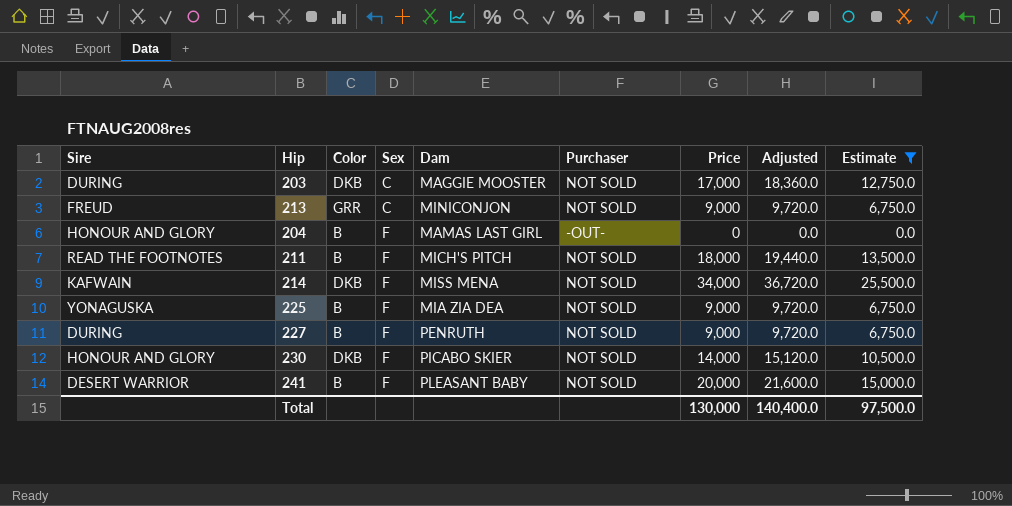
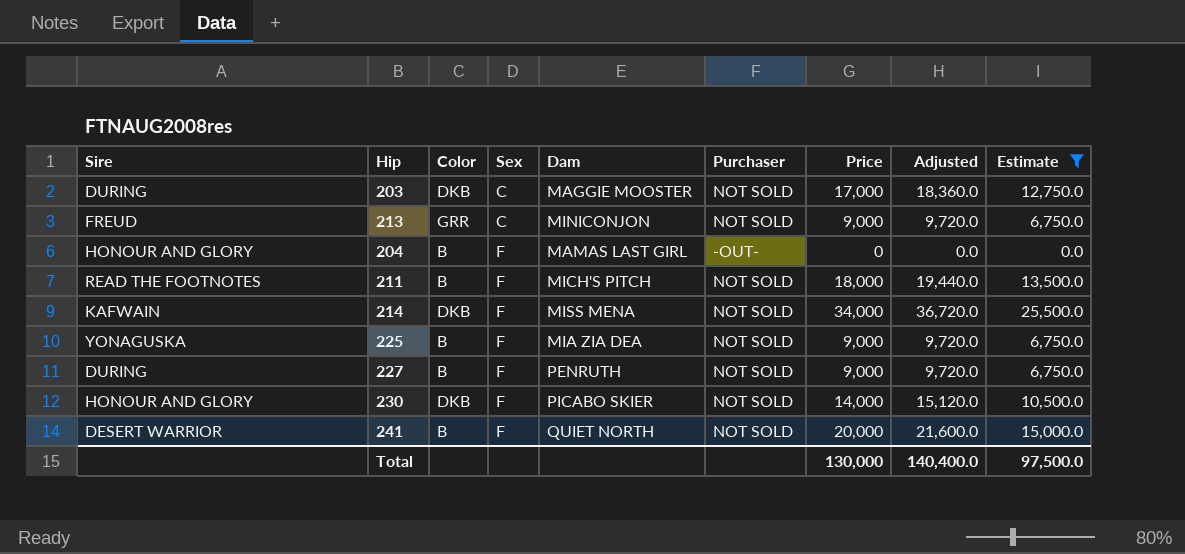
241 | Dam: PLEASANT BABY -> QUIET NORTH

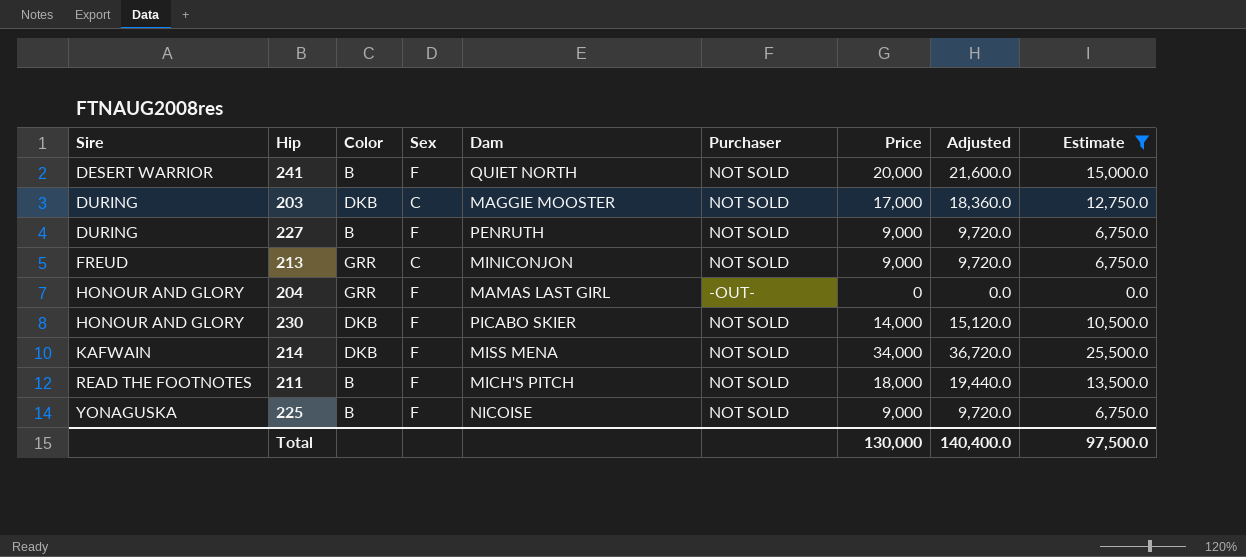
row order: Sex ascending -> Sire ascending
204 | Color: B -> GRR
225 | Dam: MIA ZIA DEA -> NICOISE

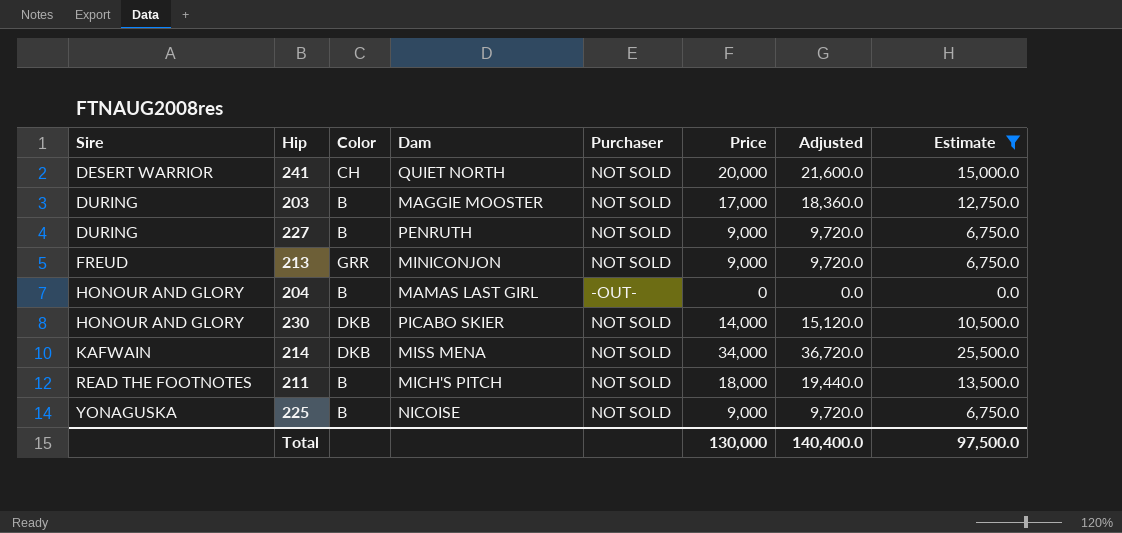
column Sex | position: 4 -> none
241 | Color: B -> CH
203 | Color: DKB -> B
204 | Color: GRR -> B

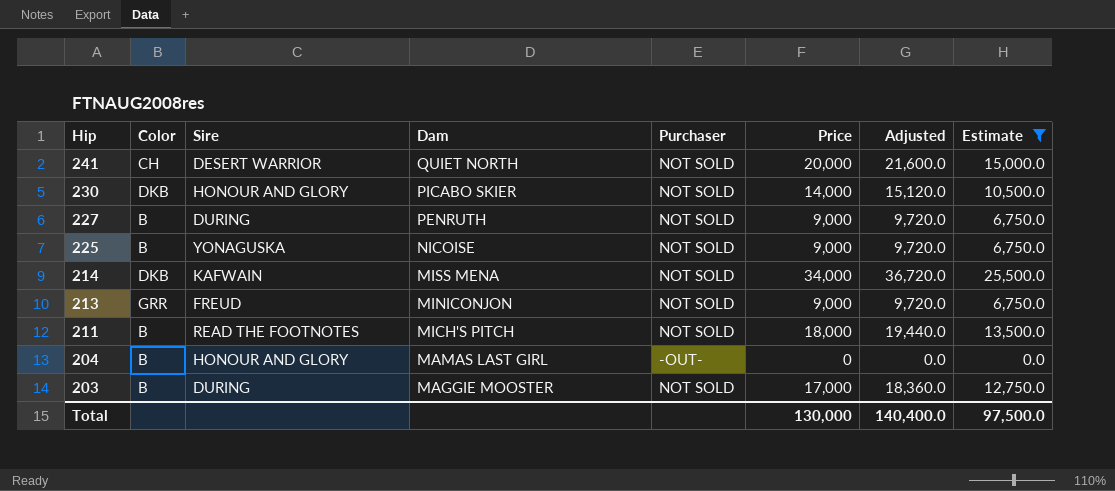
row order: Sire ascending -> Hip descending
column Sire | position: 1 -> 3

